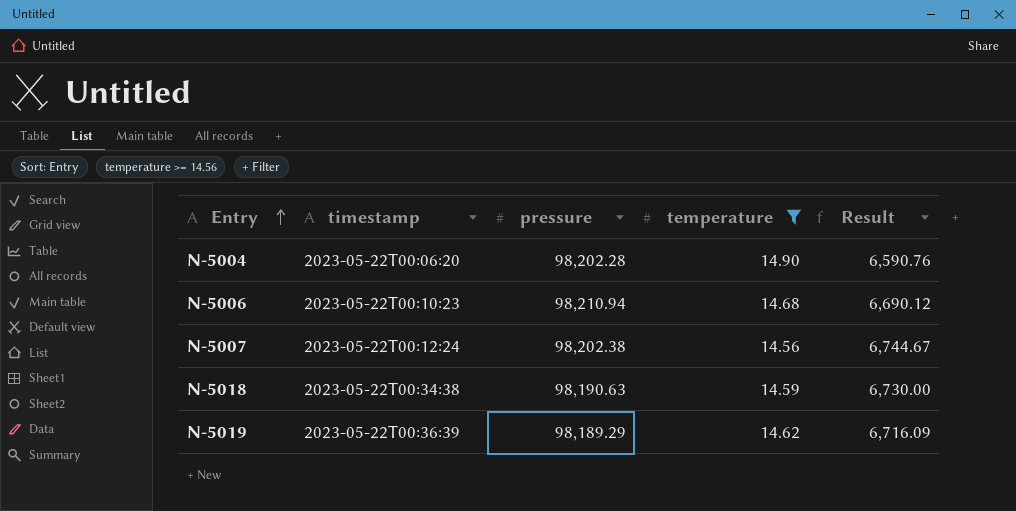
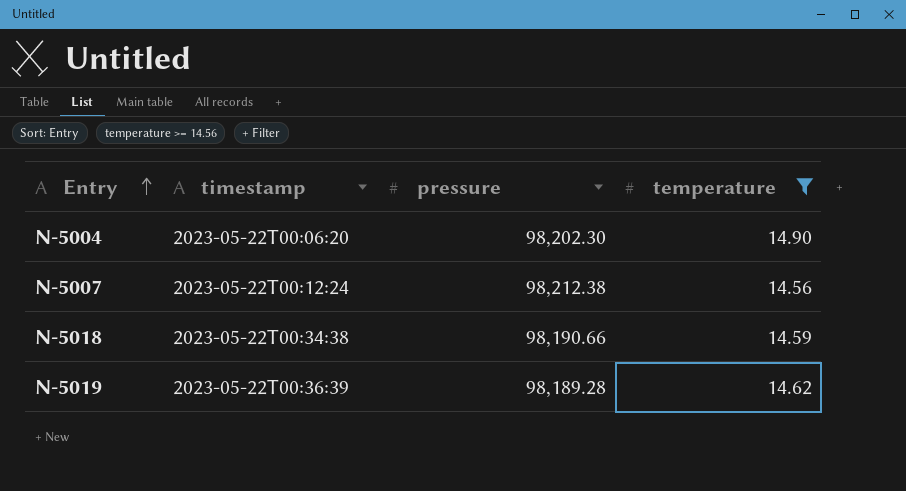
column Result | formula: [pressure] / [temperature] -> none
row N-5006: 2023-05-22T00:10:23 | 98,210.94 | 14.68 | 6,690.12 -> none
N-5004 | pressure: 98,202.28 -> 98,202.30
N-5007 | pressure: 98,202.38 -> 98,212.38
N-5018 | pressure: 98,190.63 -> 98,190.66
N-5019 | pressure: 98,189.29 -> 98,189.28

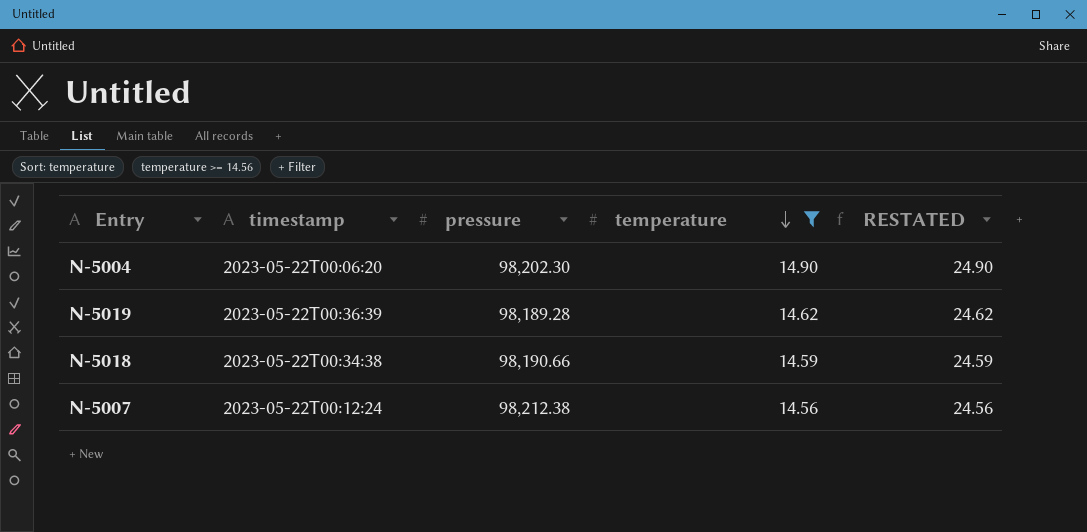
row order: Entry ascending -> temperature descending
column RESTATED | formula: none -> [temperature] + 10

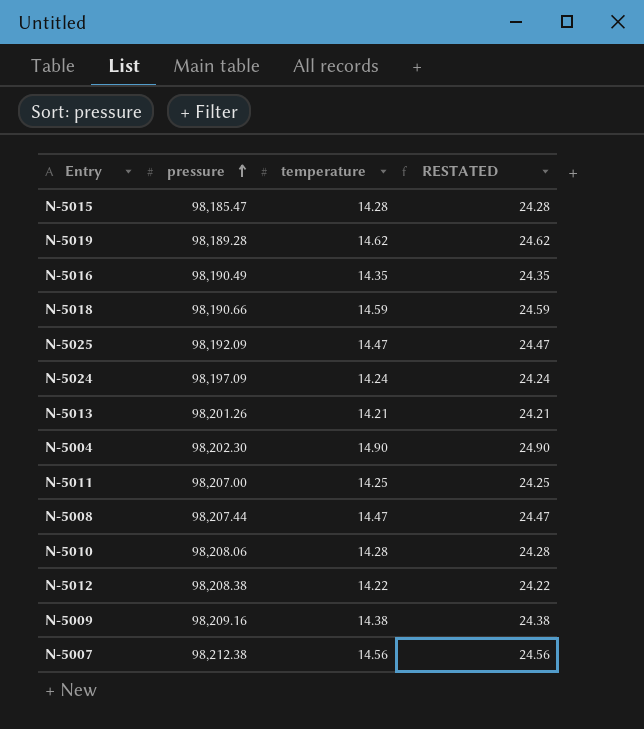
filter: temperature >= 14.56 -> none
row order: temperature descending -> pressure ascending
column timestamp | position: 2 -> none

